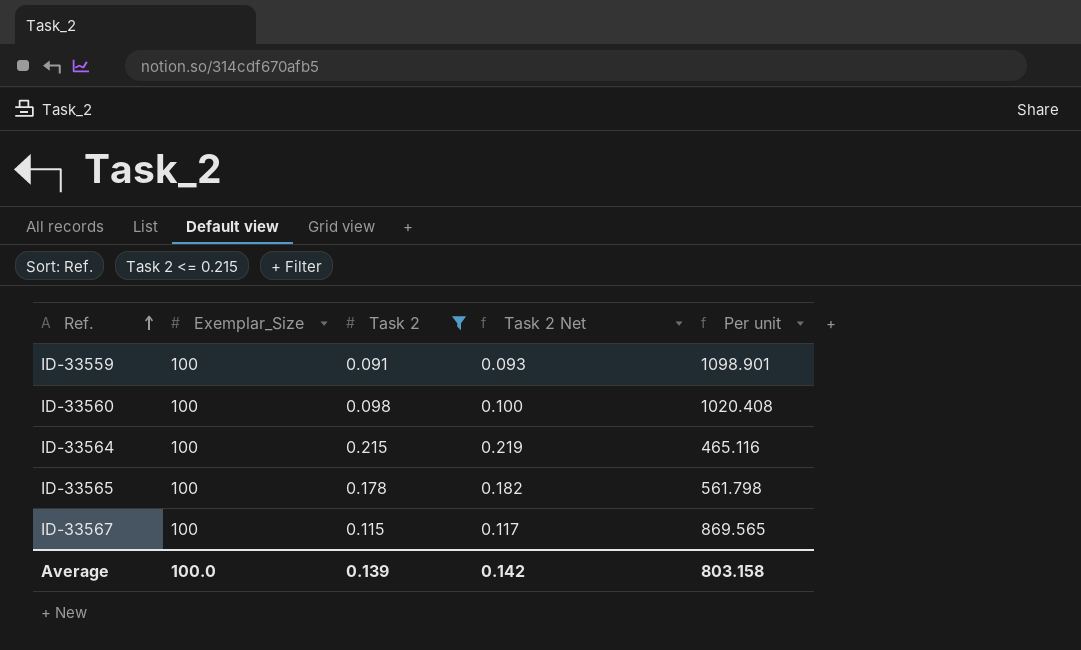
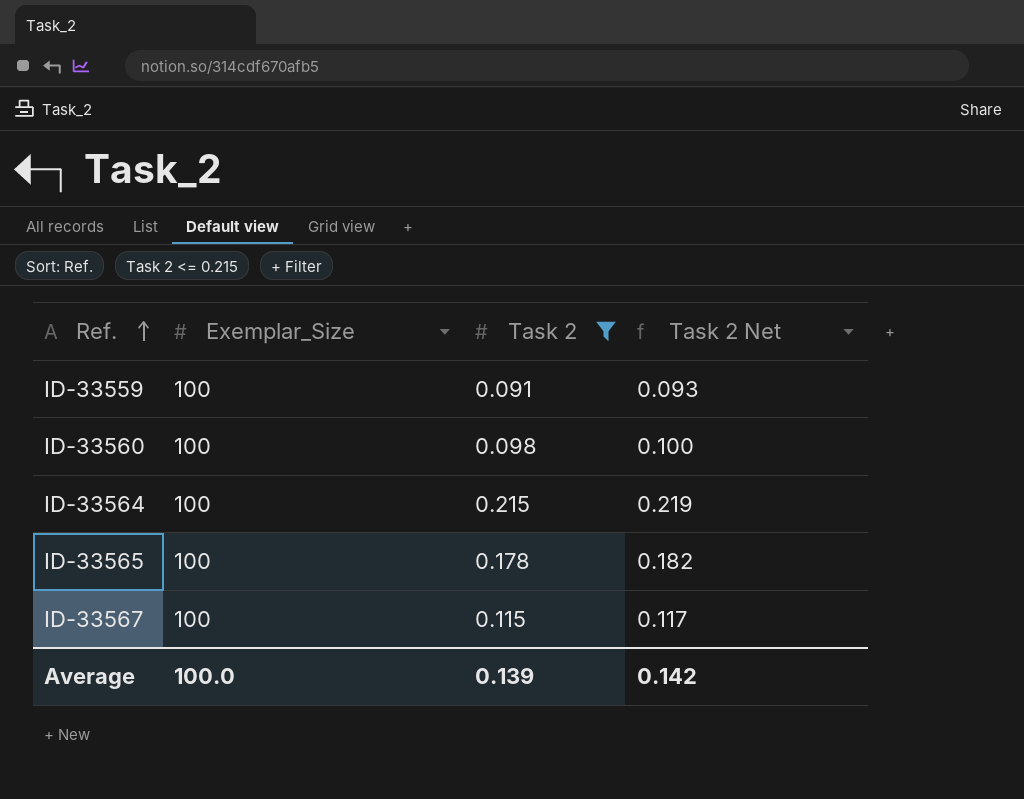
column Per unit | formula: [Exemplar_Size] / [Task 2] -> none

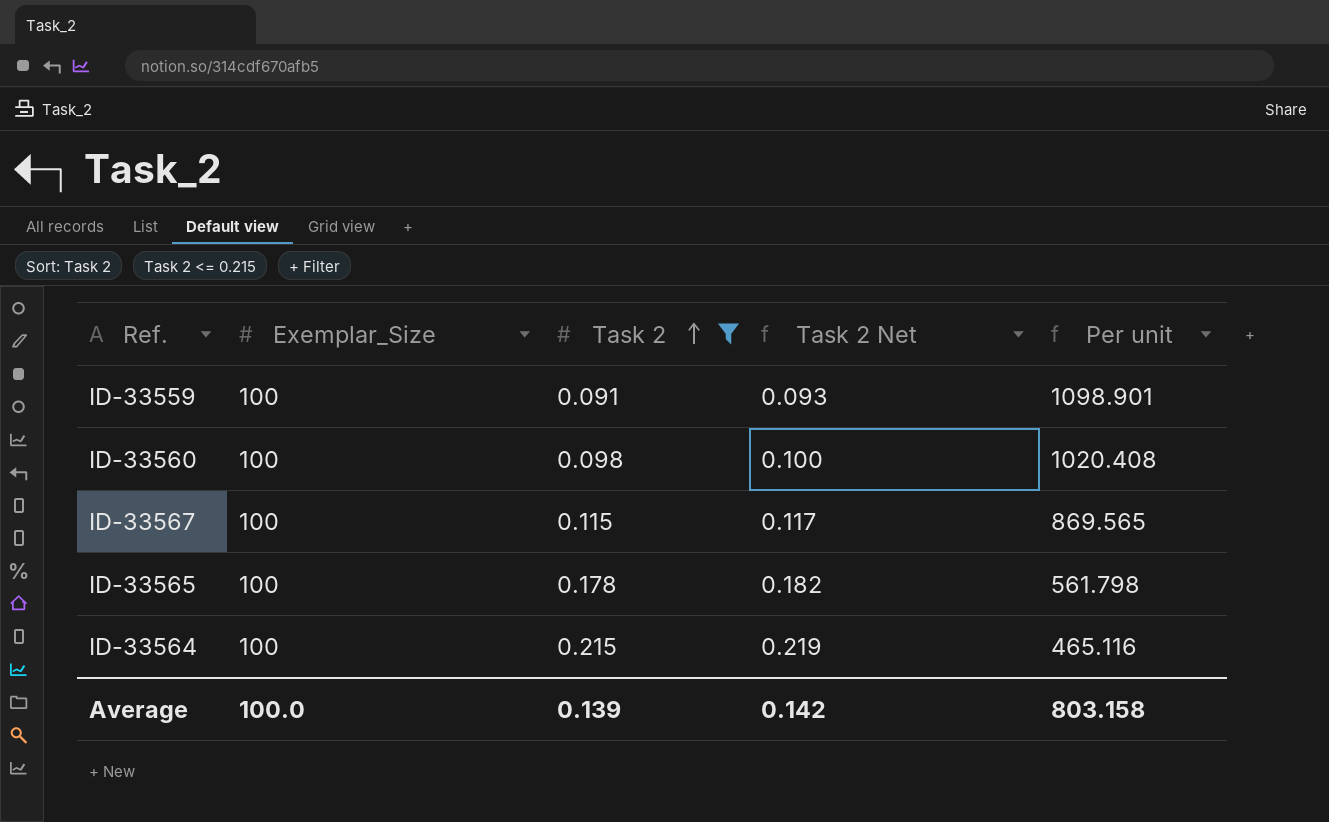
row order: Ref. ascending -> Task 2 ascending
column Per unit | formula: none -> [Exemplar_Size] / [Task 2]

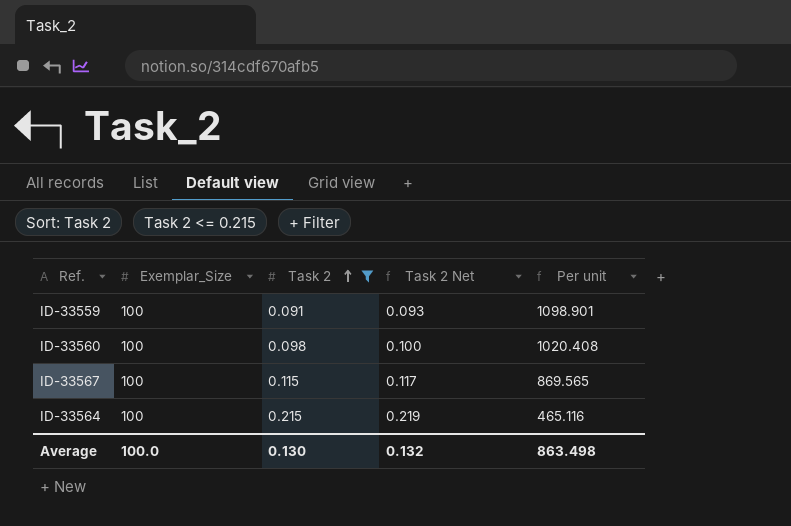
row ID-33565: 100 | 0.178 | 0.182 | 561.798 -> none
Average | Task 2: 0.139 -> 0.130
Average | Task 2 Net: 0.142 -> 0.132
Average | Per unit: 803.158 -> 863.498

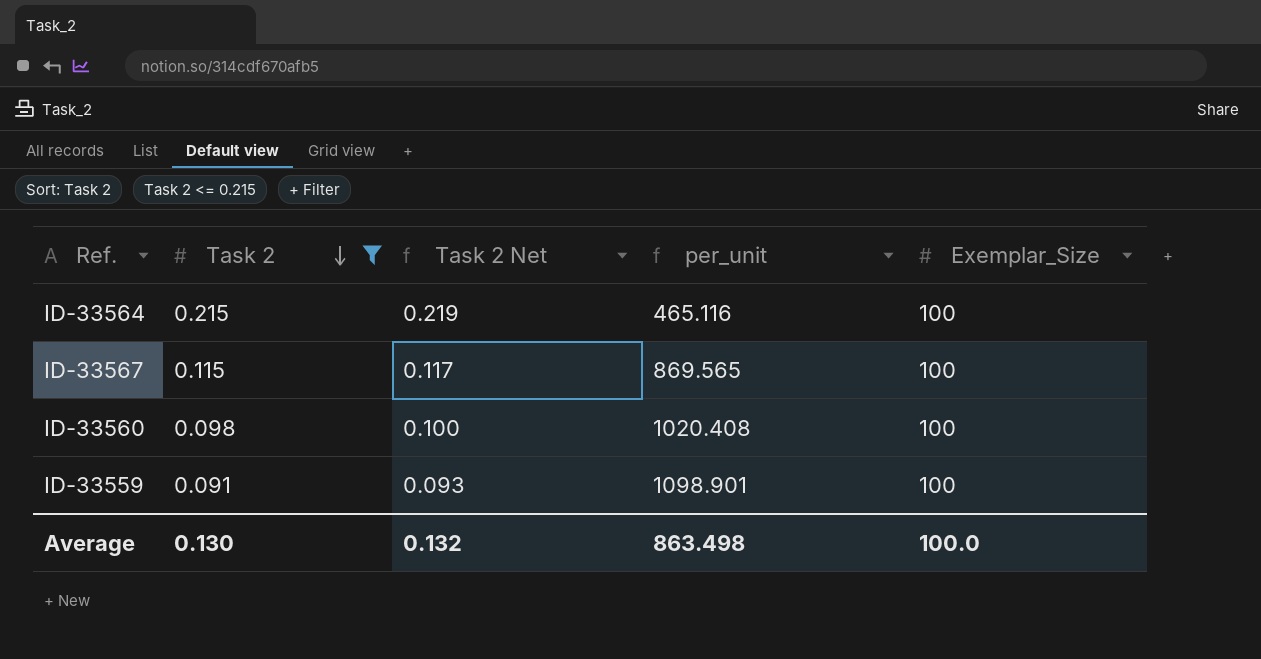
row order: Task 2 ascending -> Task 2 descending
column name: Per unit -> per_unit
column Exemplar_Size | position: 2 -> 5

